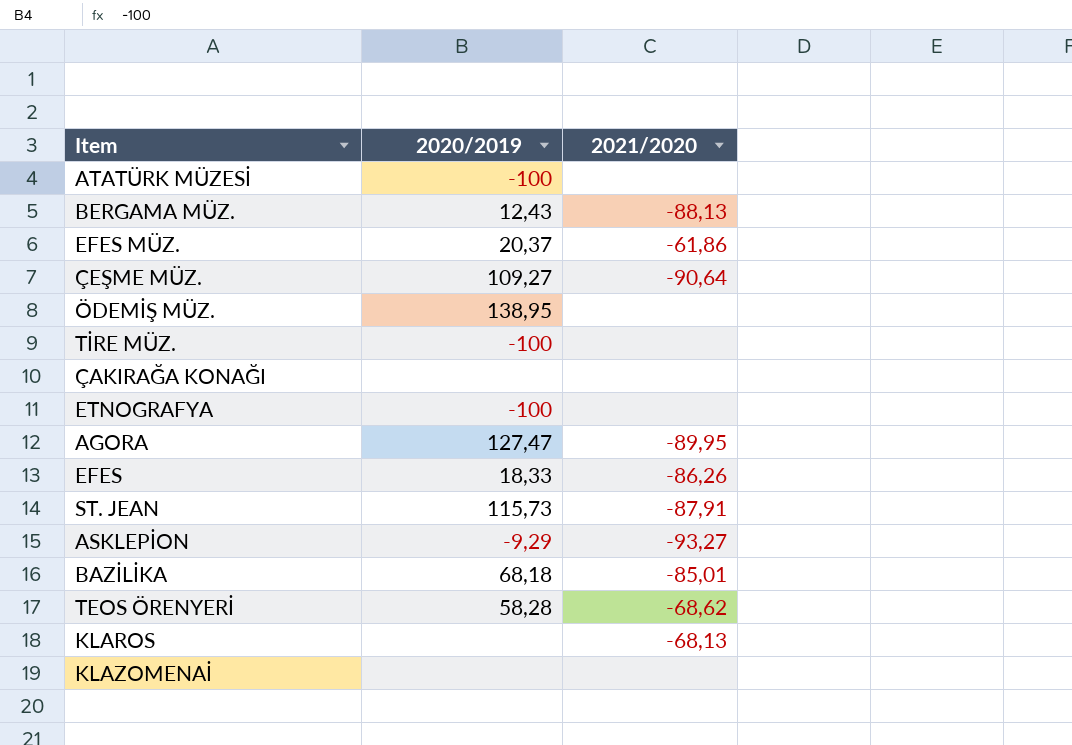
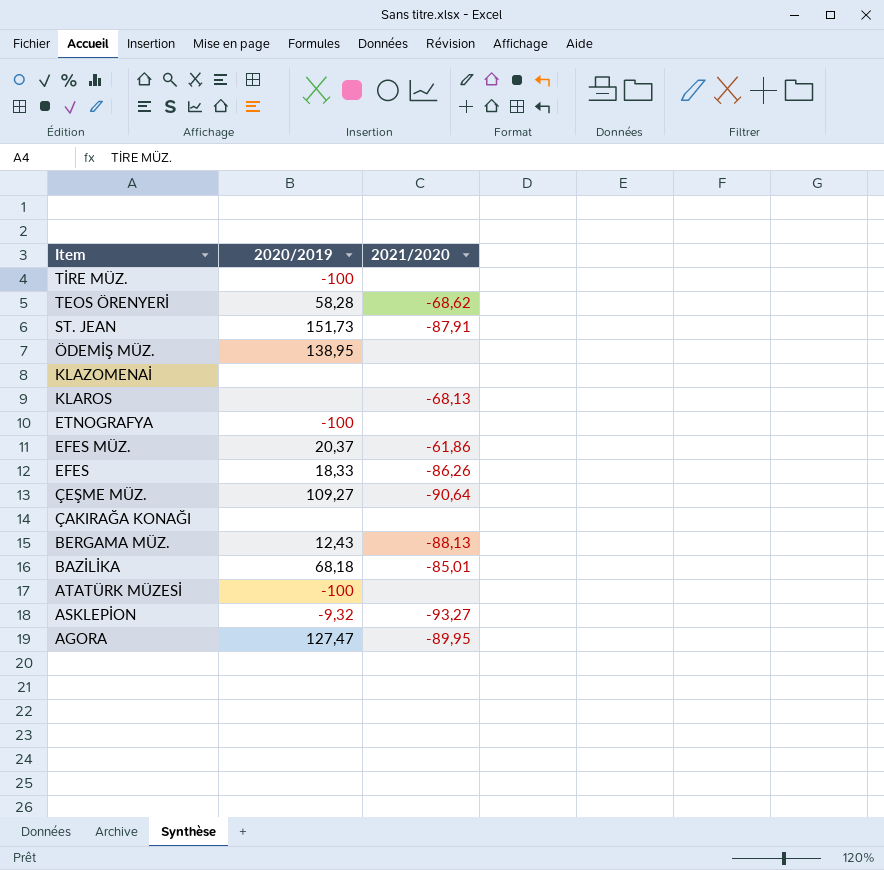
row order: none -> Item descending
ST. JEAN | 2020/2019: 115,73 -> 151,73
ASKLEPİON | 2020/2019: -9,29 -> -9,32

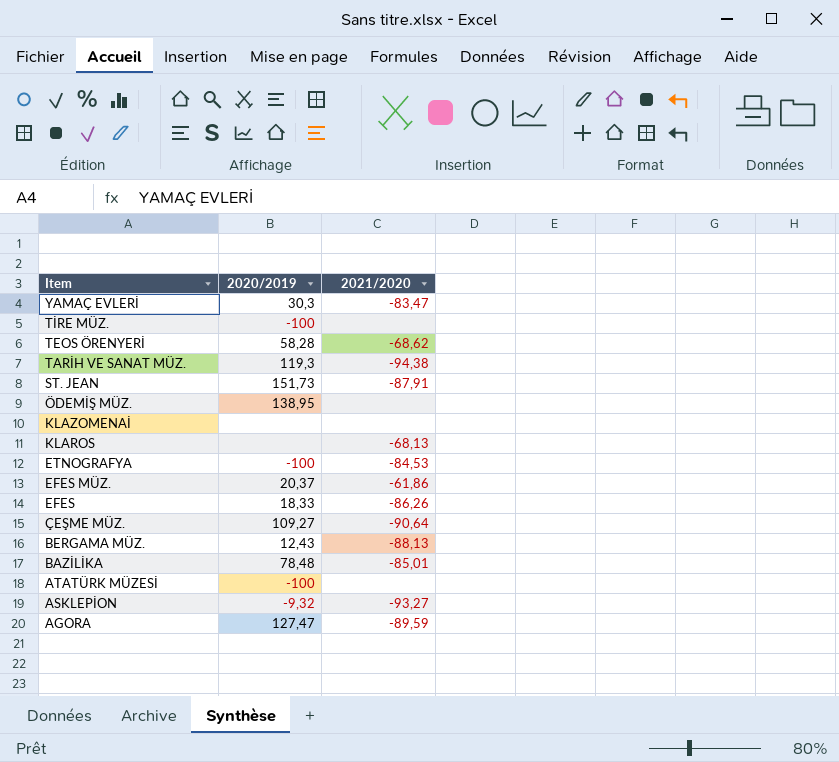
row ÇAKIRAĞA KONAĞI: none | none -> none
row YAMAÇ EVLERİ: none -> 30,3 | -83,47
row TARİH VE SANAT MÜZ.: none -> 119,3 | -94,38
ETNOGRAFYA | 2021/2020: none -> -84,53
BAZİLİKA | 2020/2019: 68,18 -> 78,48
AGORA | 2021/2020: -89,95 -> -89,59

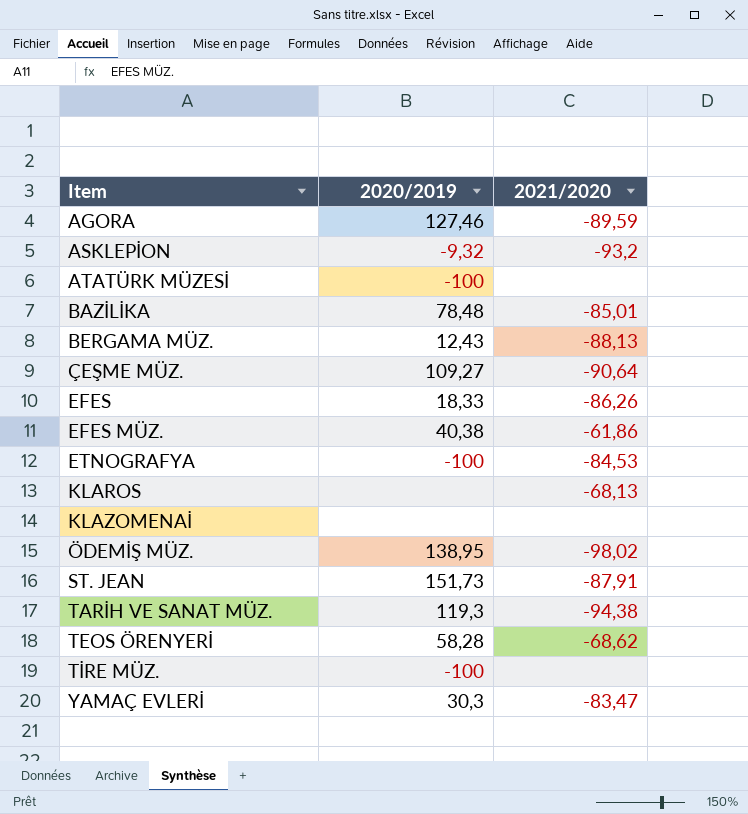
row order: Item descending -> Item ascending
AGORA | 2020/2019: 127,47 -> 127,46
ASKLEPİON | 2021/2020: -93,27 -> -93,2
EFES MÜZ. | 2020/2019: 20,37 -> 40,38
ÖDEMİŞ MÜZ. | 2021/2020: none -> -98,02

